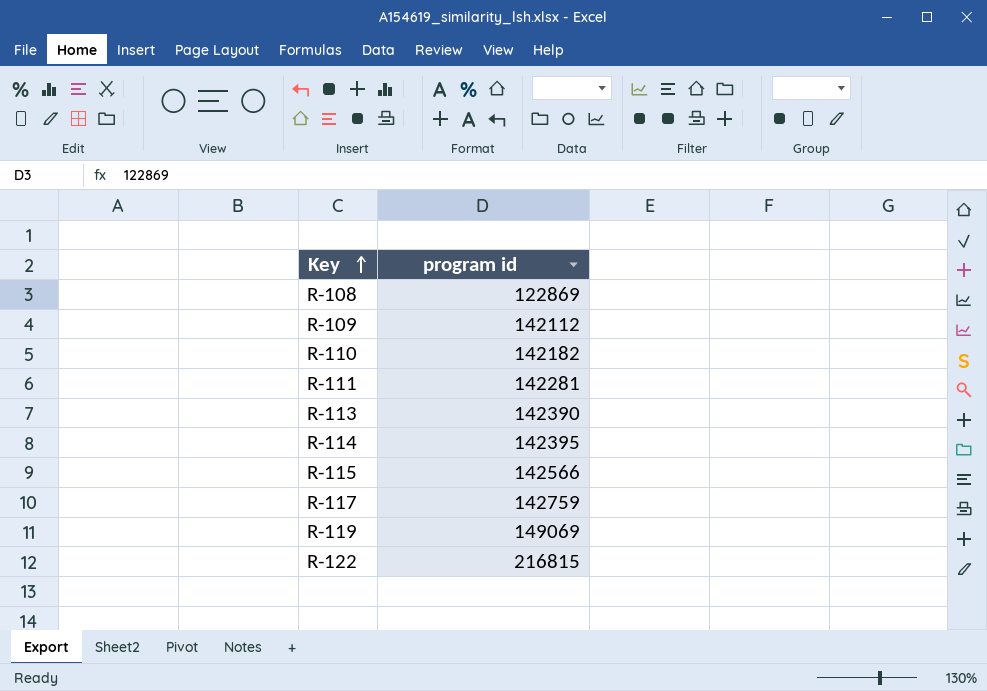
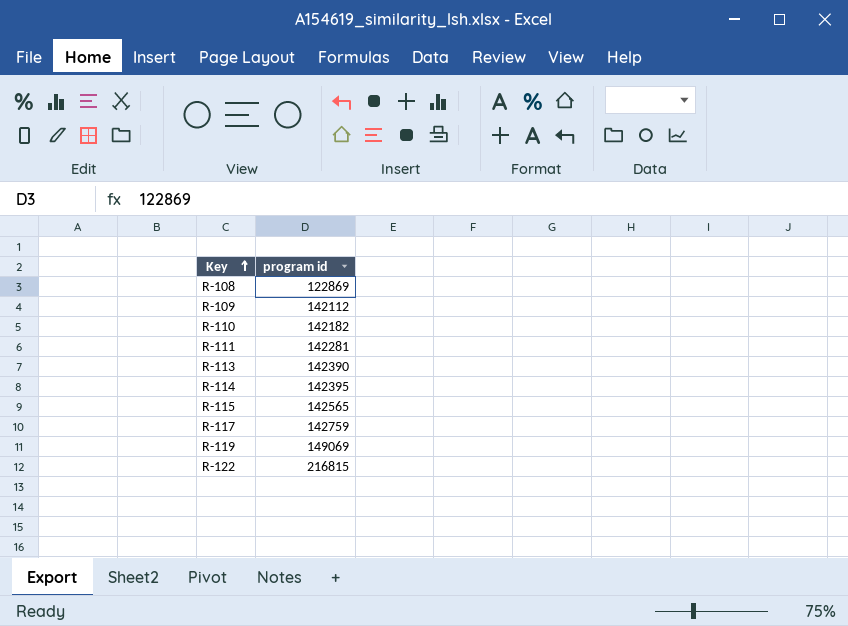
R-115 | program id: 142566 -> 142565

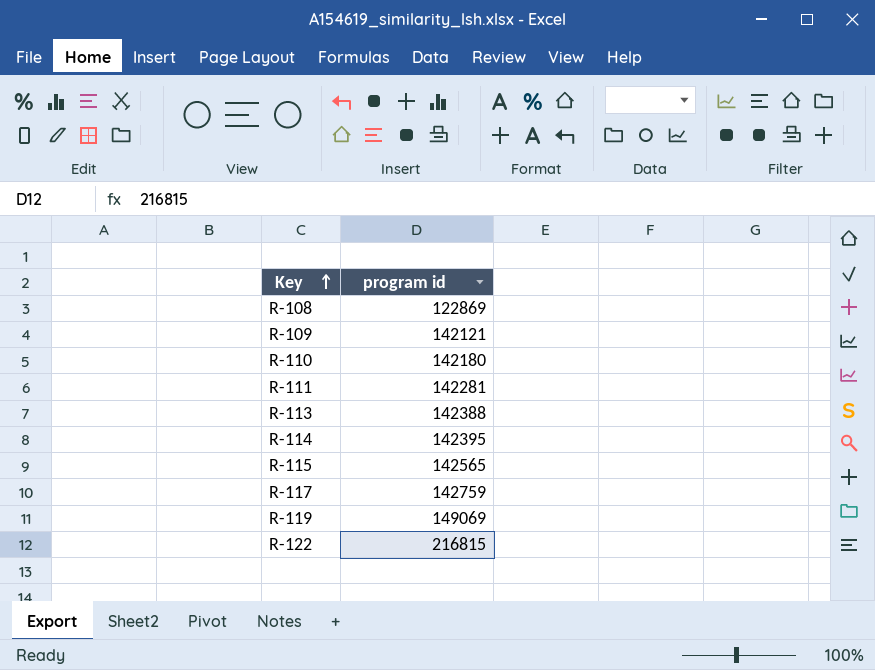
R-109 | program id: 142112 -> 142121
R-110 | program id: 142182 -> 142180
R-113 | program id: 142390 -> 142388

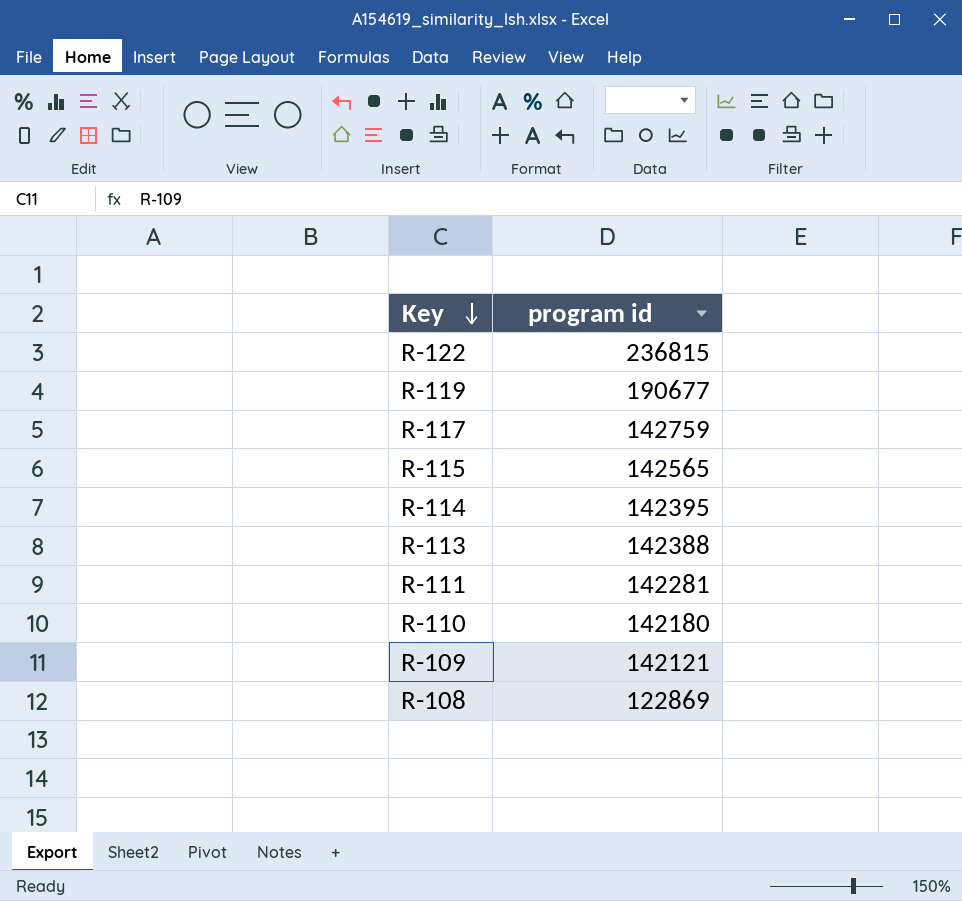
row order: Key ascending -> Key descending
R-122 | program id: 216815 -> 236815
R-119 | program id: 149069 -> 190677

